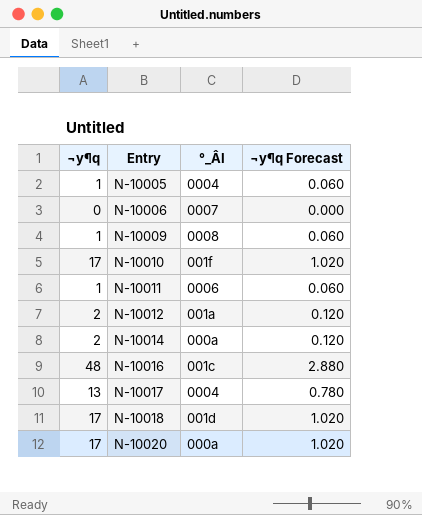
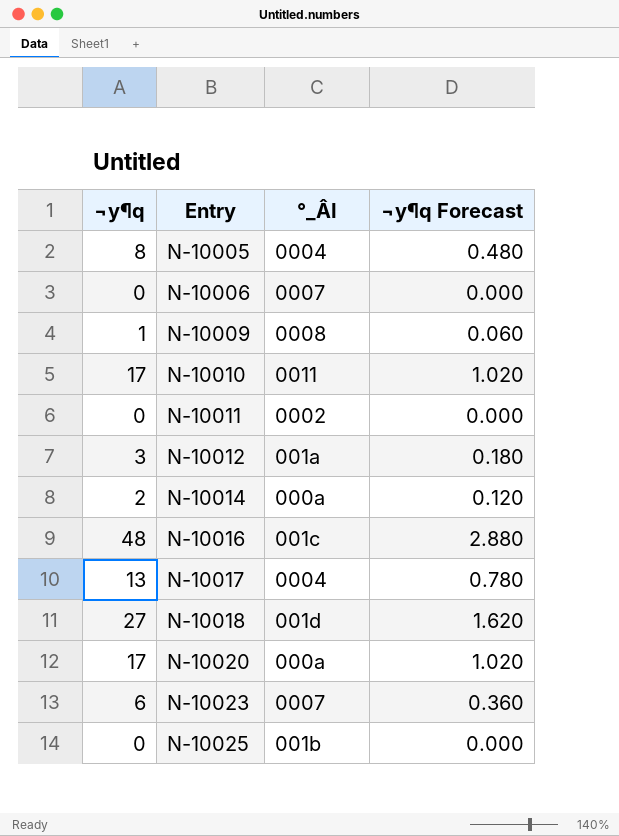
N-10005 | ¬y¶q: 1 -> 8
N-10005 | ¬y¶q Forecast: 0.060 -> 0.480
N-10010 | °_ÂI: 001f -> 0011
N-10011 | ¬y¶q: 1 -> 0
N-10011 | °_ÂI: 0006 -> 0002
N-10011 | ¬y¶q Forecast: 0.060 -> 0.000
N-10012 | ¬y¶q: 2 -> 3
N-10012 | ¬y¶q Forecast: 0.120 -> 0.180
N-10018 | ¬y¶q: 17 -> 27
N-10018 | ¬y¶q Forecast: 1.020 -> 1.620
row N-10023: none -> 6 | 0007 | 0.360
row N-10025: none -> 0 | 001b | 0.000

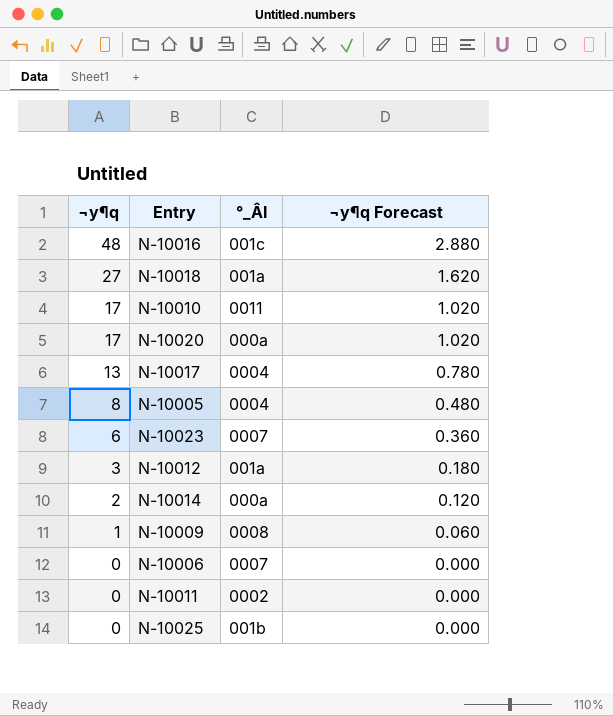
row order: Entry ascending -> ¬y¶q descending
N-10018 | °_ÂI: 001d -> 001a

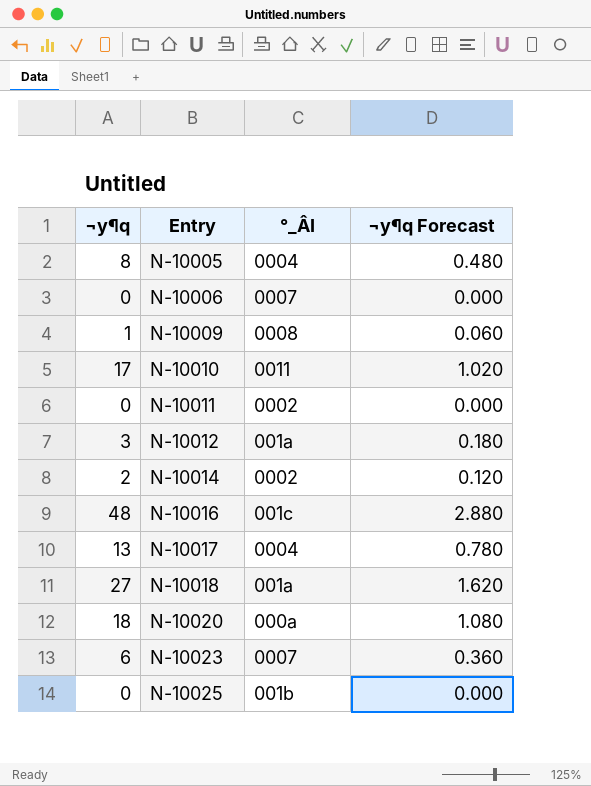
row order: ¬y¶q descending -> Entry ascending
N-10014 | °_ÂI: 000a -> 0002
N-10020 | ¬y¶q: 17 -> 18
N-10020 | ¬y¶q Forecast: 1.020 -> 1.080

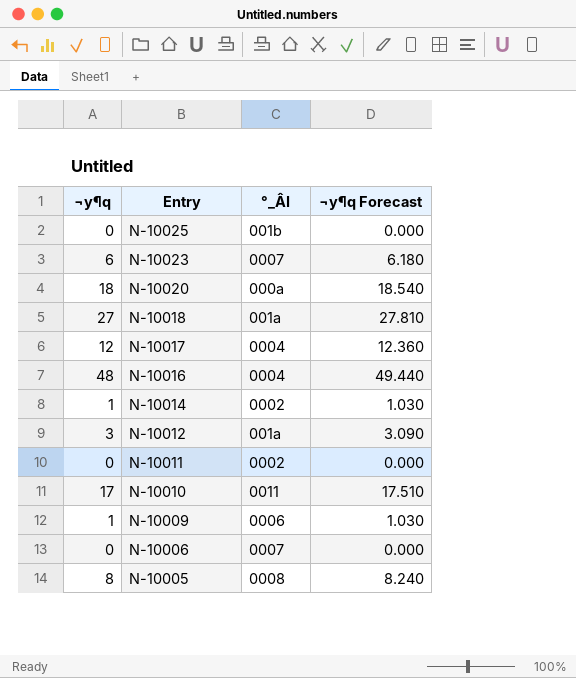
row order: Entry ascending -> Entry descending
column ¬y¶q Forecast | formula: [¬y¶q] * 0.06 -> [¬y¶q] * 1.03
N-10017 | ¬y¶q: 13 -> 12
N-10016 | °_ÂI: 001c -> 0004
N-10014 | ¬y¶q: 2 -> 1
N-10009 | °_ÂI: 0008 -> 0006
N-10005 | °_ÂI: 0004 -> 0008

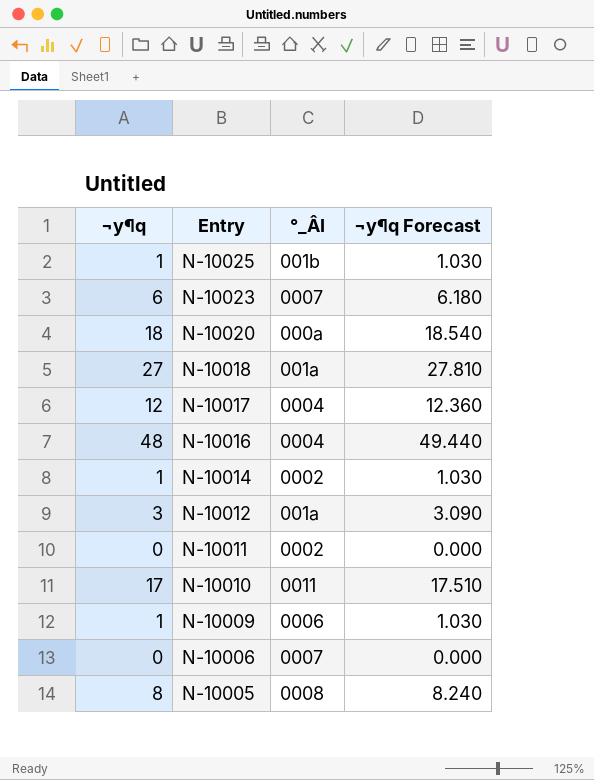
N-10025 | ¬y¶q: 0 -> 1
N-10025 | ¬y¶q Forecast: 0.000 -> 1.030

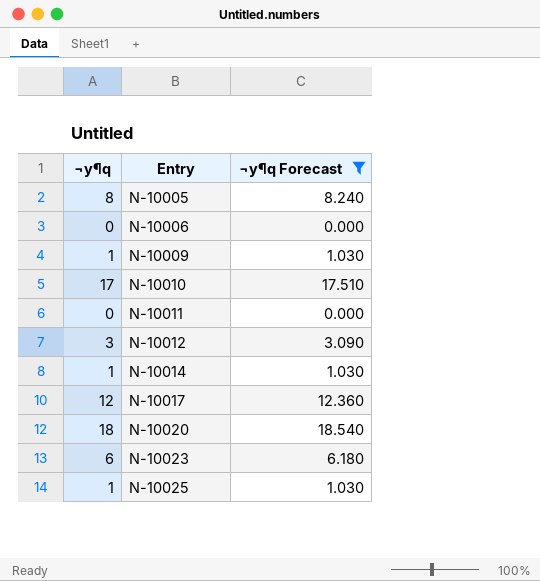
filter: none -> ¬y¶q Forecast <= 18.540
row order: Entry descending -> Entry ascending
column °_ÂI | position: 3 -> none

